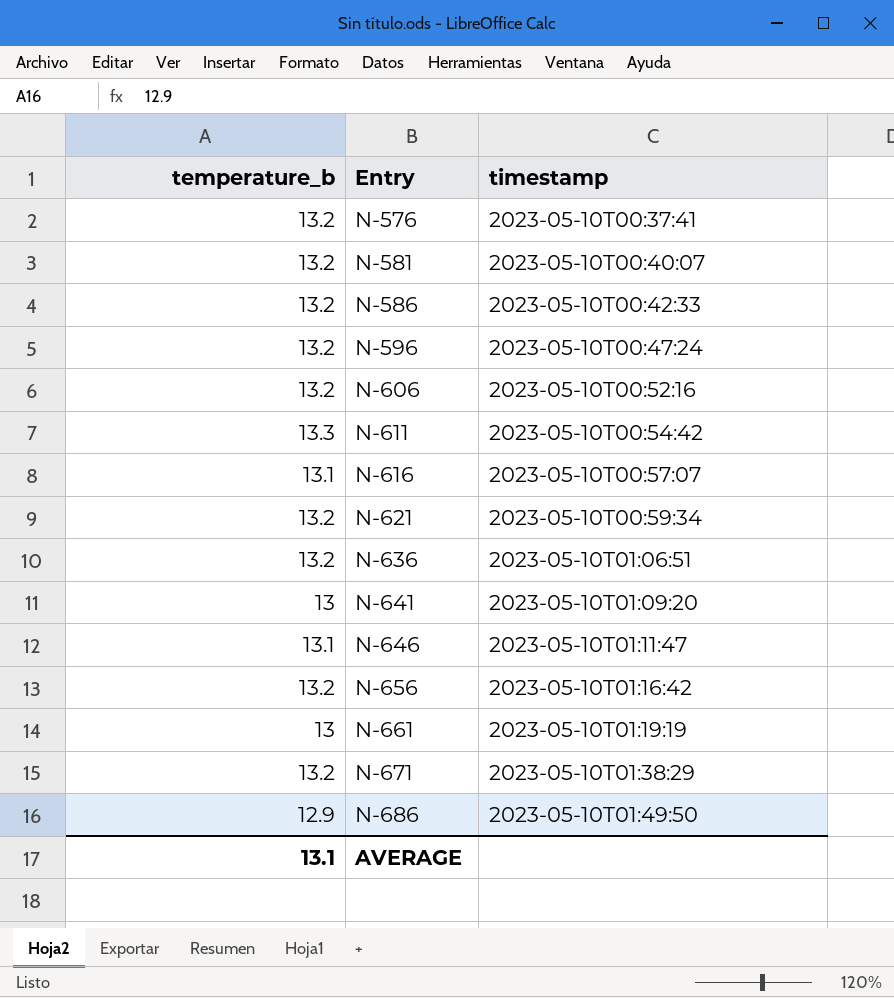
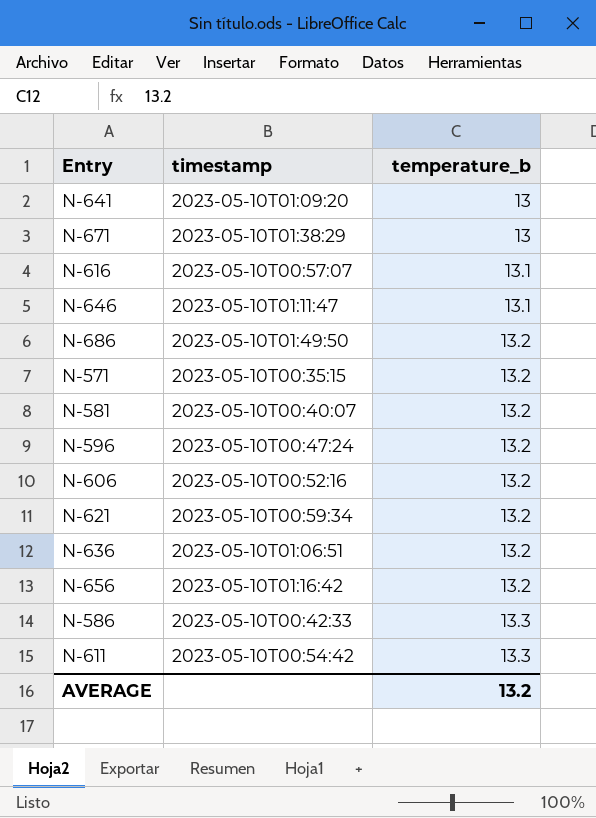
row order: Entry ascending -> temperature_b ascending
column temperature_b | position: 1 -> 3
row N-576: 13.2 | 2023-05-10T00:37:41 -> none
row N-661: 13 | 2023-05-10T01:19:19 -> none
N-671 | temperature_b: 13.2 -> 13
N-686 | temperature_b: 12.9 -> 13.2
row N-571: none -> 2023-05-10T00:35:15 | 13.2
N-586 | temperature_b: 13.2 -> 13.3
AVERAGE | temperature_b: 13.1 -> 13.2

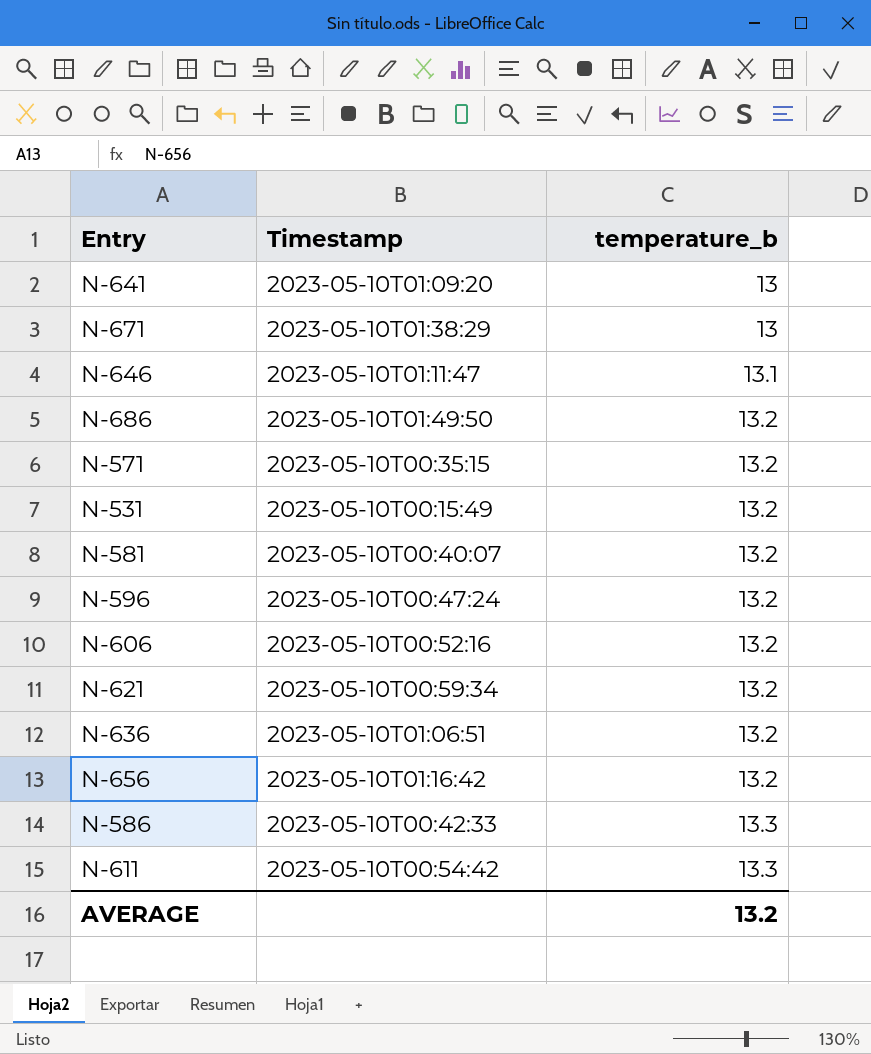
column name: timestamp -> Timestamp
row N-616: 2023-05-10T00:57:07 | 13.1 -> none
row N-531: none -> 2023-05-10T00:15:49 | 13.2

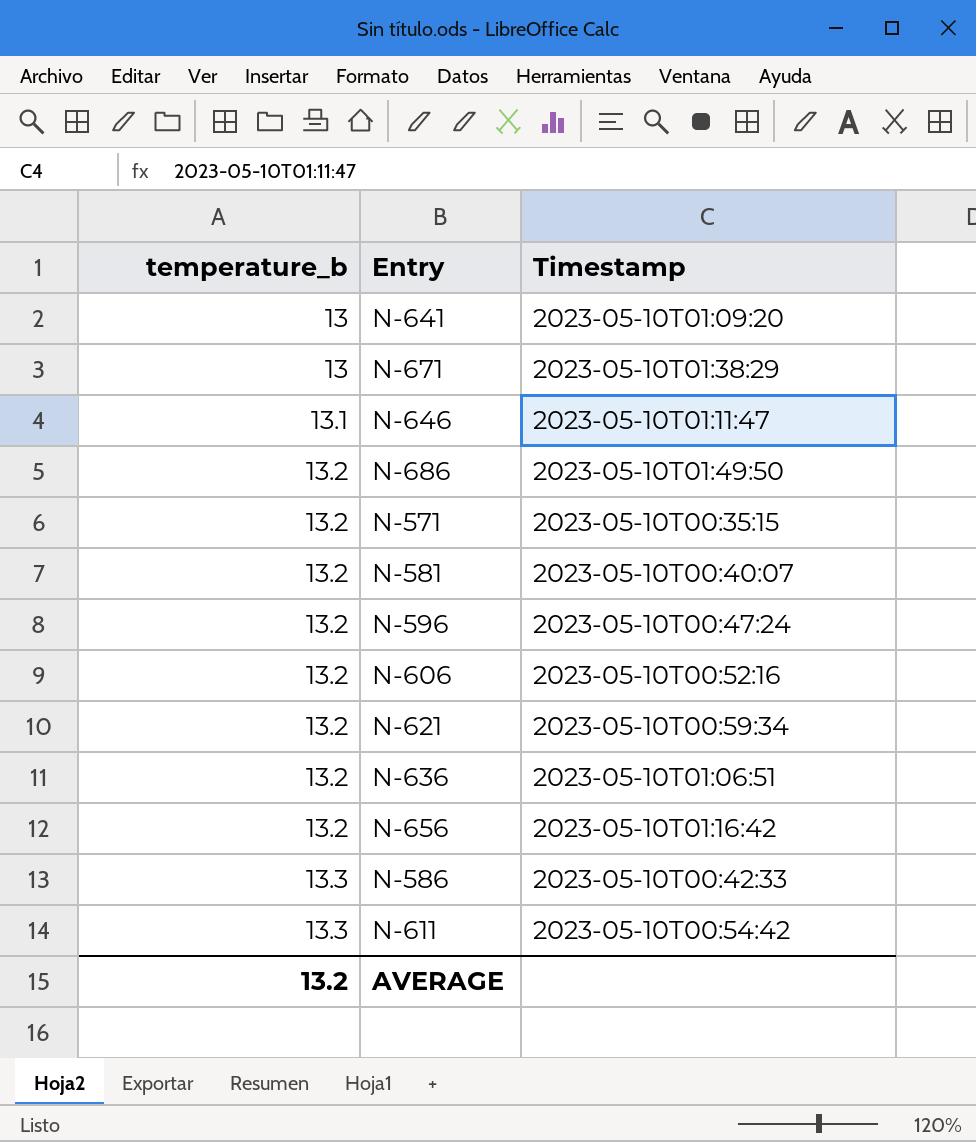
column temperature_b | position: 3 -> 1
row N-531: 2023-05-10T00:15:49 | 13.2 -> none

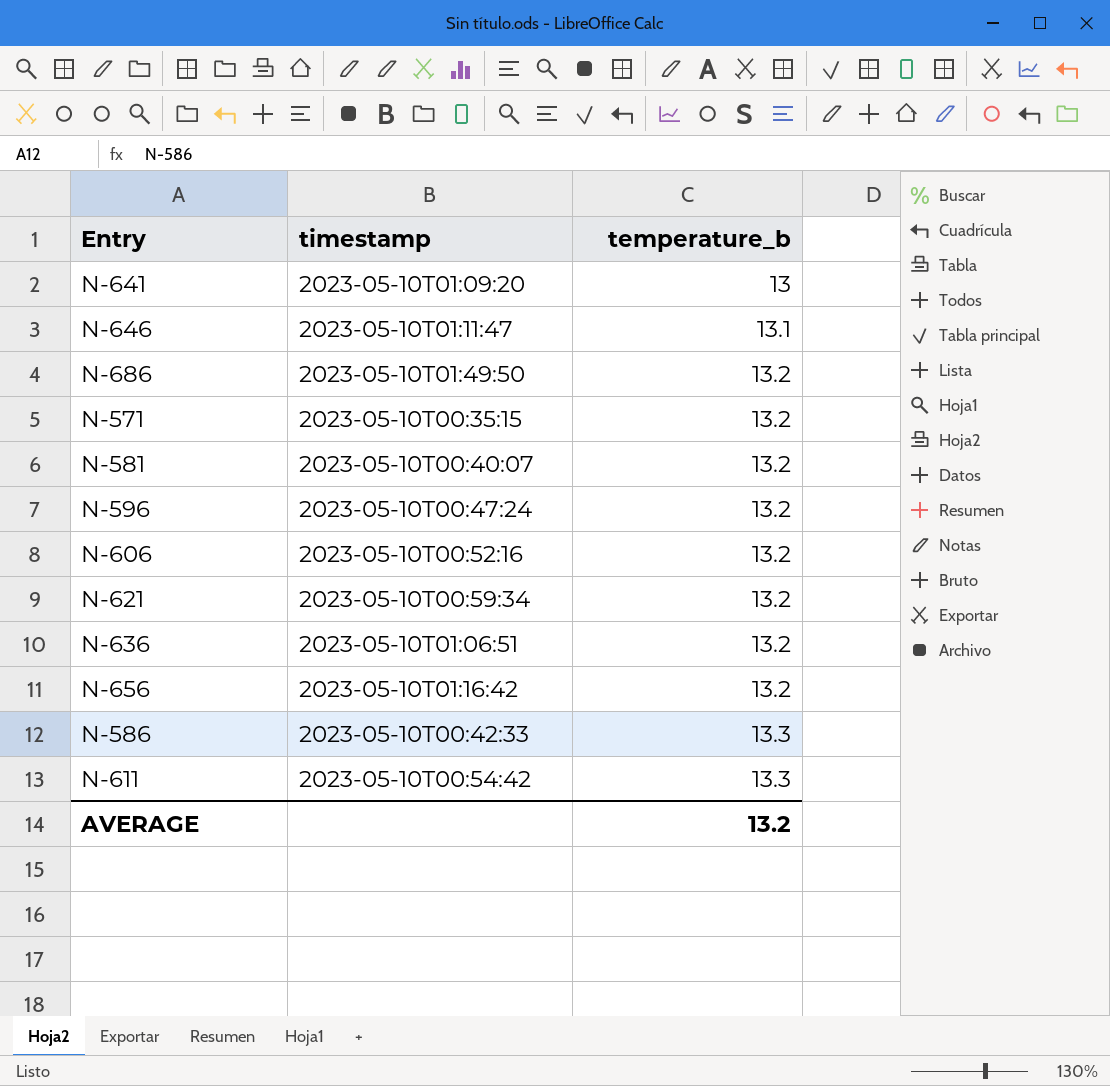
column name: Timestamp -> timestamp
column temperature_b | position: 1 -> 3
row N-671: 13 | 2023-05-10T01:38:29 -> none

